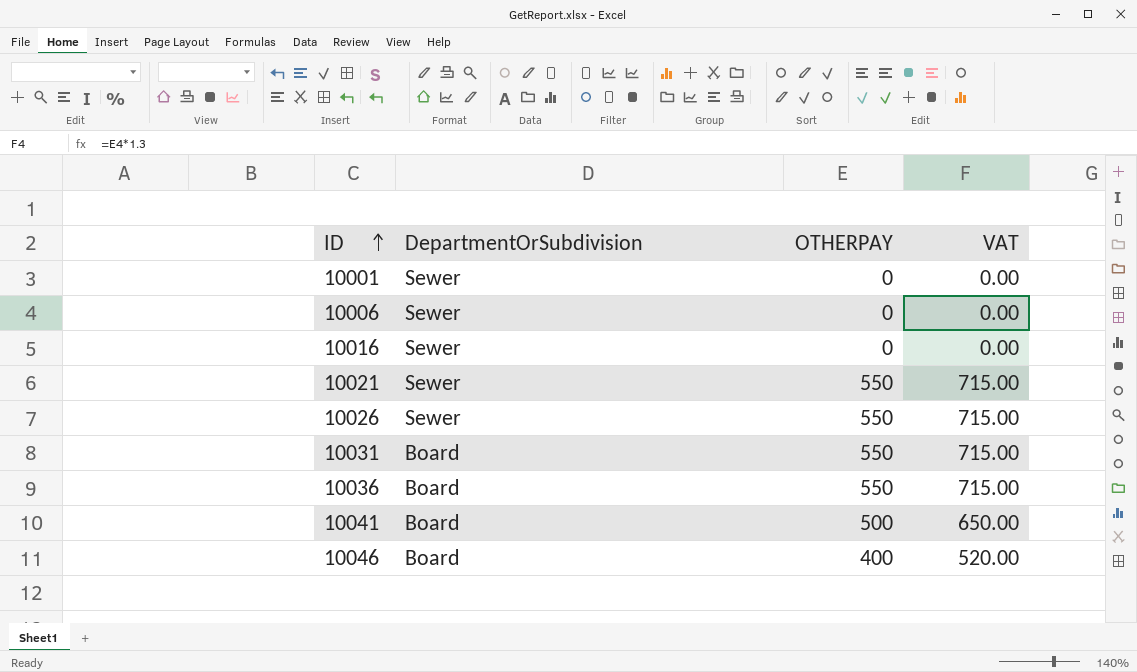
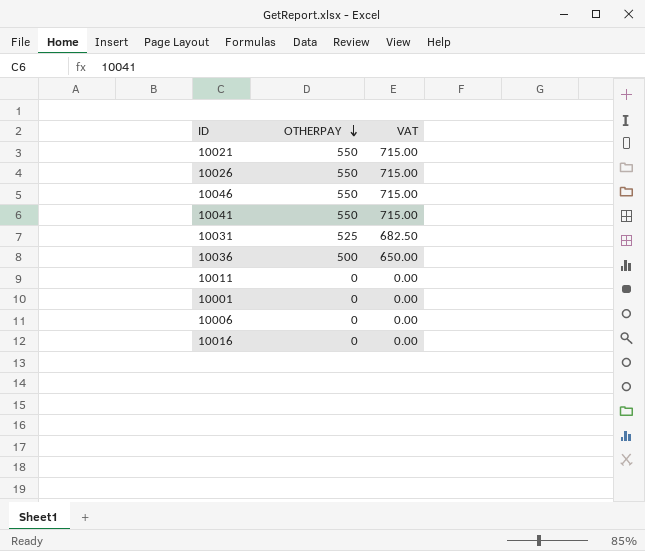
row order: ID ascending -> OTHERPAY descending
column DepartmentOrSubdivision | position: 2 -> none
10046 | OTHERPAY: 400 -> 550
10046 | VAT: 520.00 -> 715.00
10041 | OTHERPAY: 500 -> 550
10041 | VAT: 650.00 -> 715.00
10031 | OTHERPAY: 550 -> 525
10031 | VAT: 715.00 -> 682.50
10036 | OTHERPAY: 550 -> 500
10036 | VAT: 715.00 -> 650.00
row 10011: none -> 0 | 0.00

